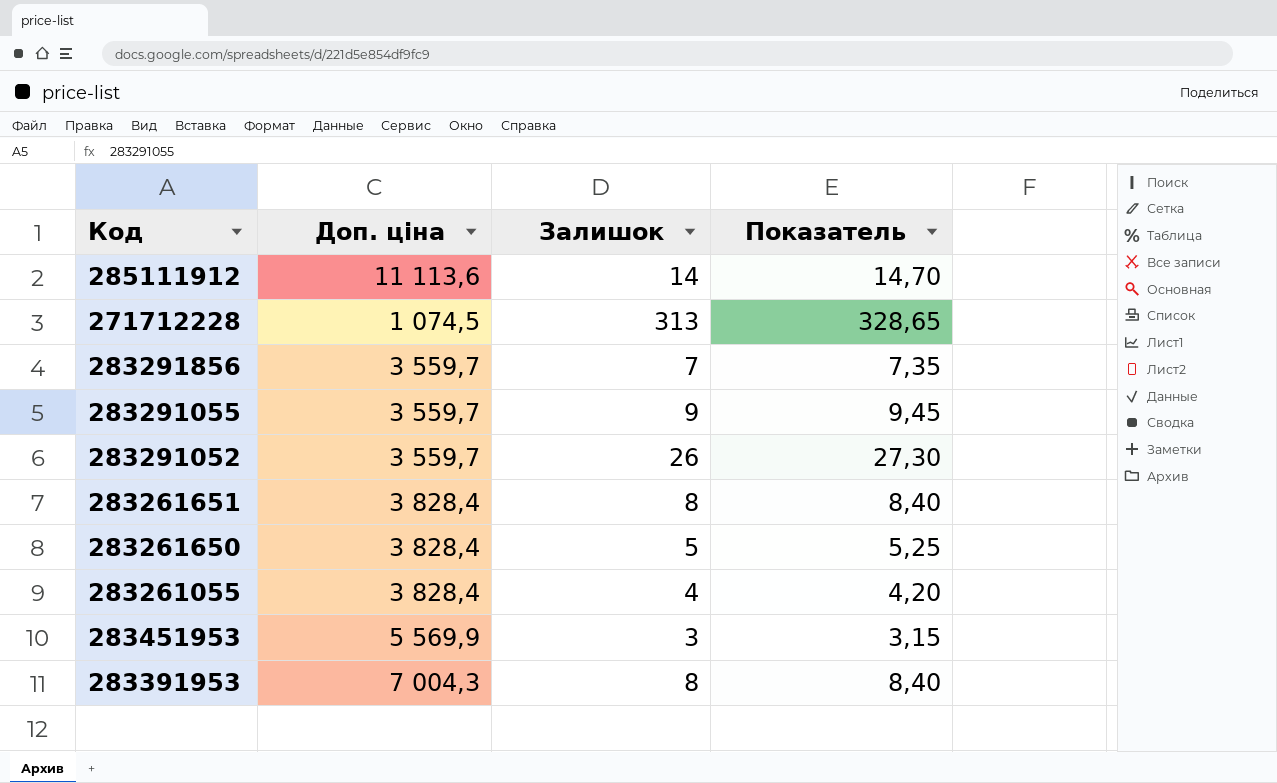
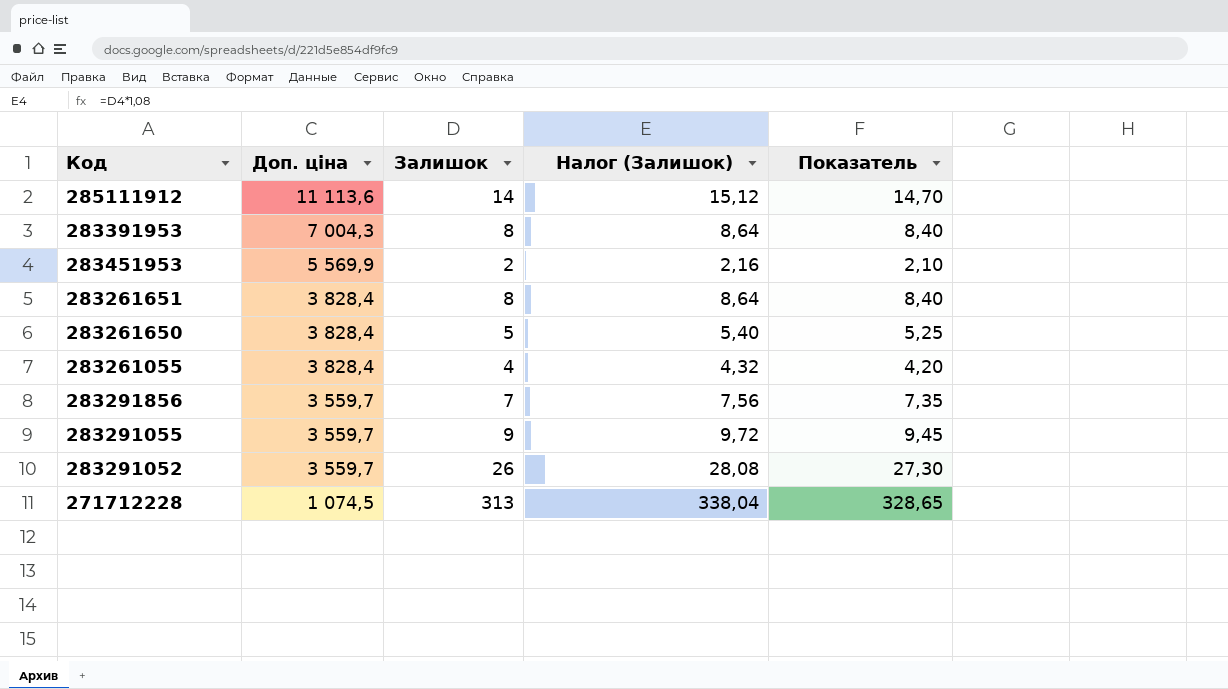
row order: none -> Доп. ціна descending
column Налог (Залишок) | formula: none -> [Залишок] * 1,08
283451953 | Залишок: 3 -> 2
283451953 | Показатель: 3,15 -> 2,10

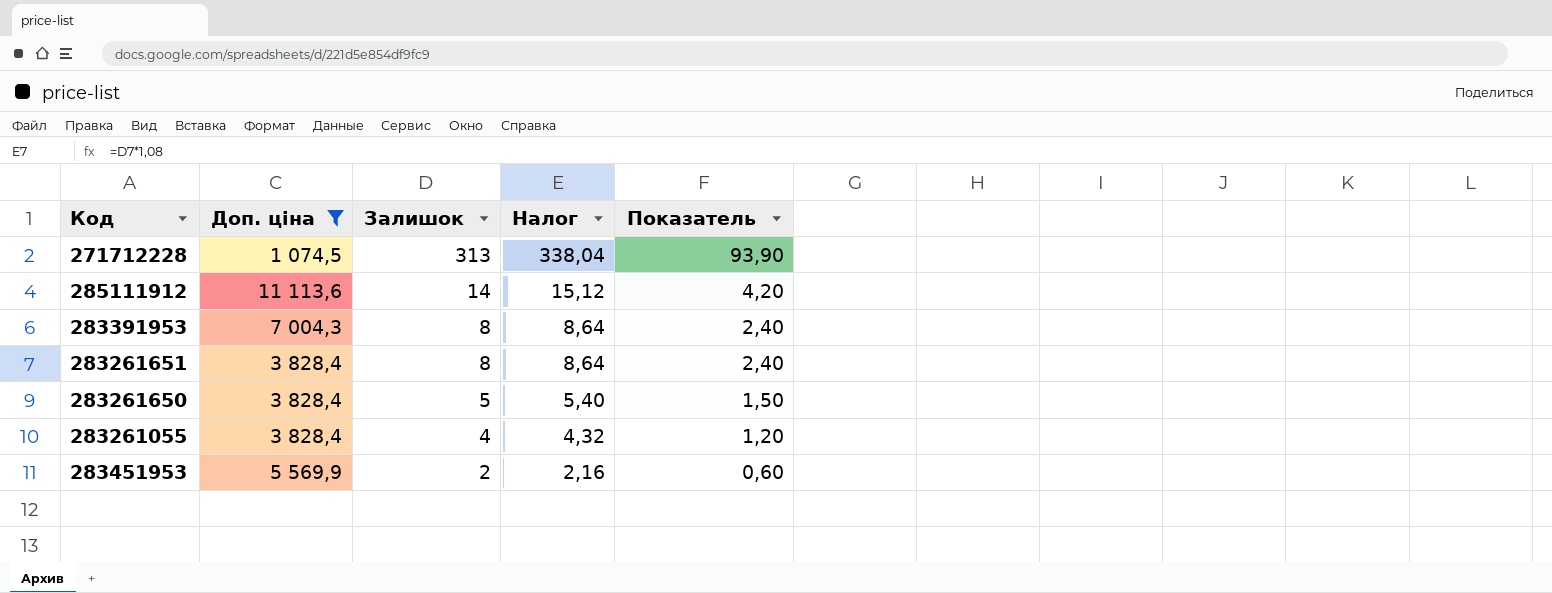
filter: none -> Доп. ціна != 3 559,7
row order: Доп. ціна descending -> Залишок descending
column name: Налог (Залишок) -> Налог
column Показатель | formula: [Залишок] * 1,05 -> [Залишок] * 0,3

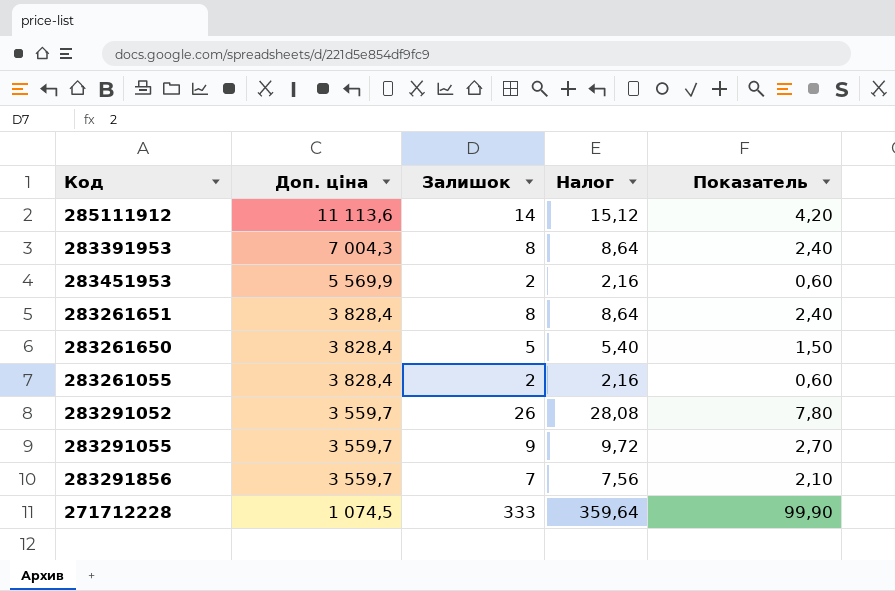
filter: Доп. ціна != 3 559,7 -> none
row order: Залишок descending -> Доп. ціна descending
283261055 | Залишок: 4 -> 2
283261055 | Налог: 4,32 -> 2,16
283261055 | Показатель: 1,20 -> 0,60
271712228 | Залишок: 313 -> 333
271712228 | Налог: 338,04 -> 359,64
271712228 | Показатель: 93,90 -> 99,90

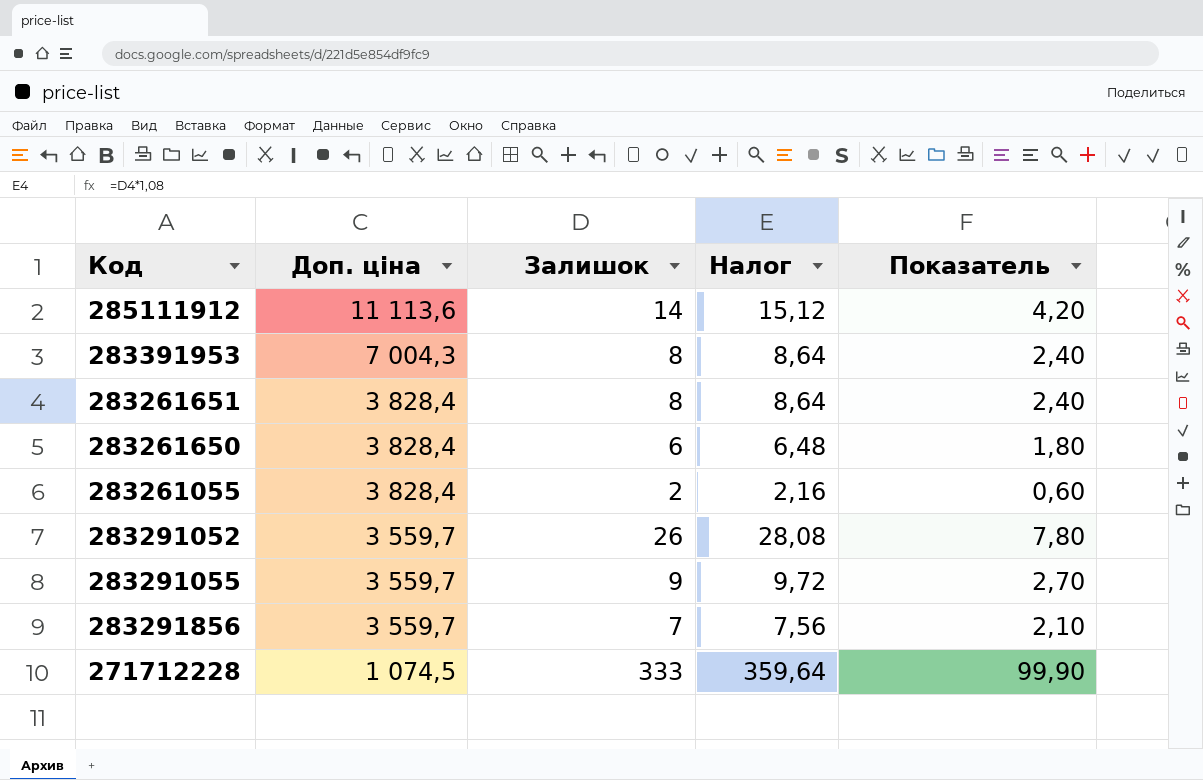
row 283451953: 5 569,9 | 2 | 2,16 | 0,60 -> none
283261650 | Залишок: 5 -> 6
283261650 | Налог: 5,40 -> 6,48
283261650 | Показатель: 1,50 -> 1,80

